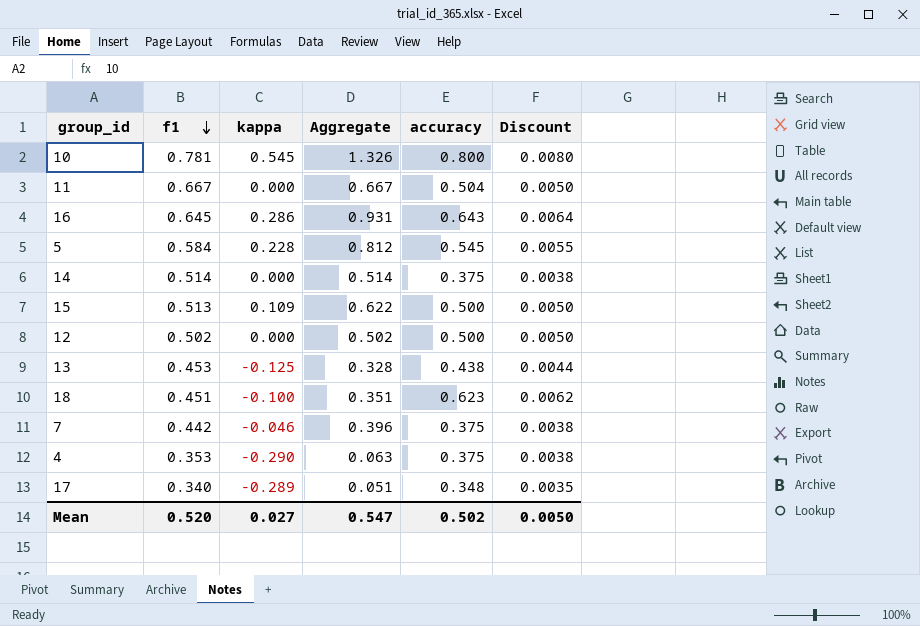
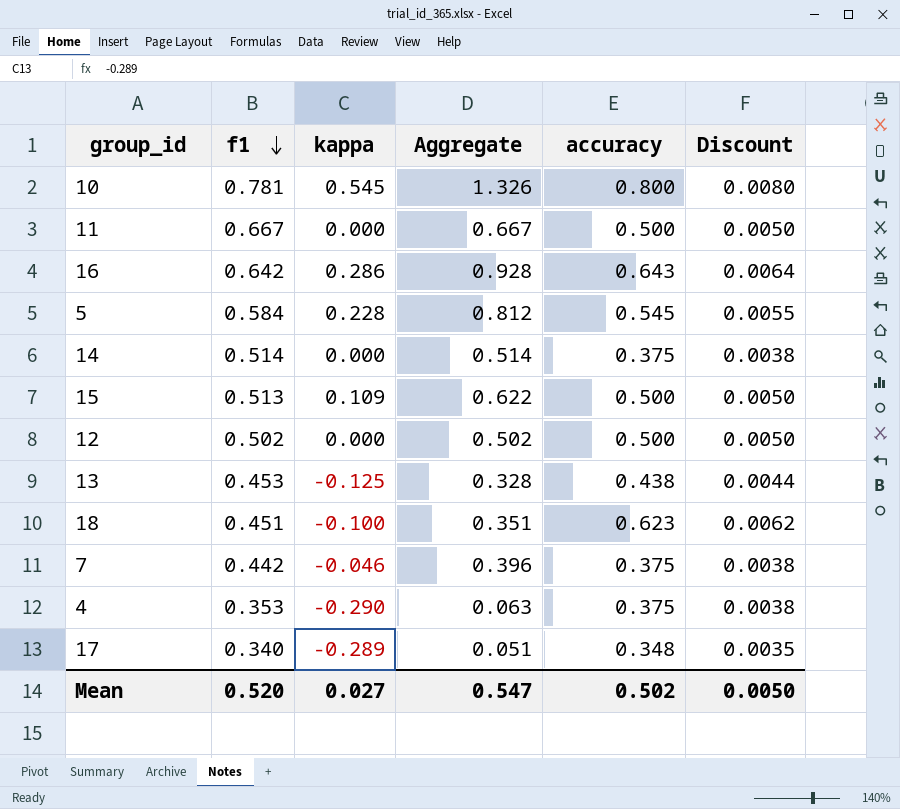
11 | accuracy: 0.504 -> 0.500
16 | f1: 0.645 -> 0.642
16 | Aggregate: 0.931 -> 0.928

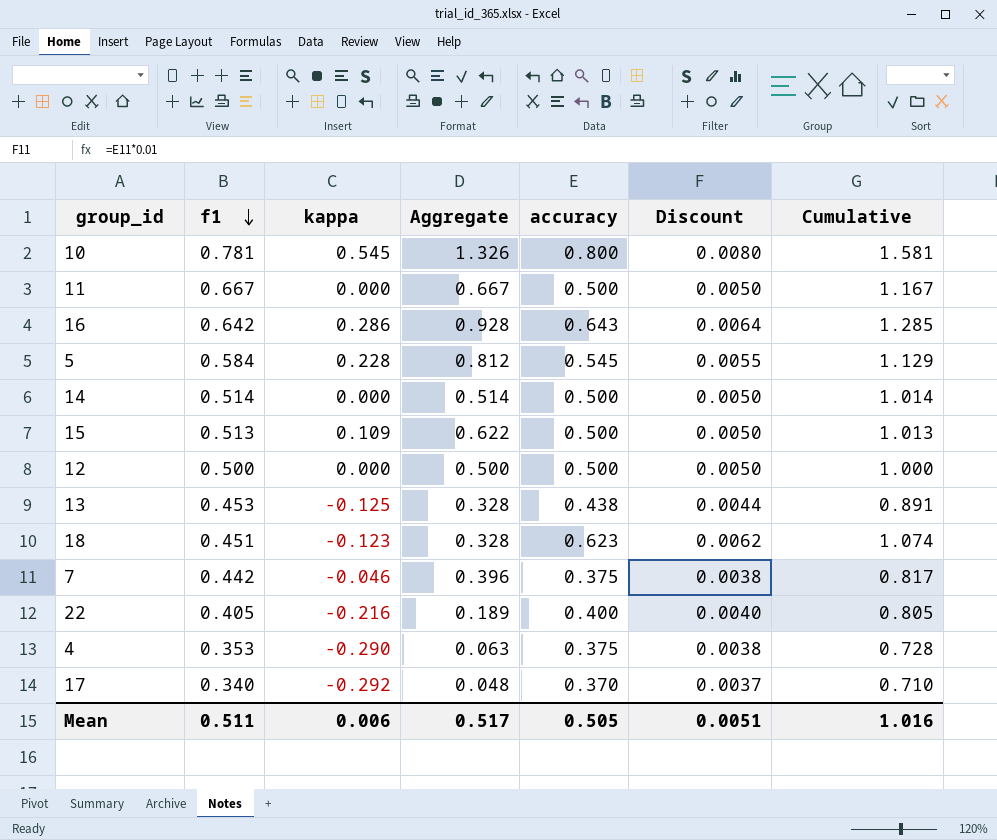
column Cumulative | formula: none -> [f1] + [accuracy]
14 | accuracy: 0.375 -> 0.500
14 | Discount: 0.0038 -> 0.0050
12 | f1: 0.502 -> 0.500
12 | Aggregate: 0.502 -> 0.500
18 | kappa: -0.100 -> -0.123
18 | Aggregate: 0.351 -> 0.328
row 22: none -> 0.405 | -0.216 | 0.189 | 0.400 | 0.0040 | 0.805
17 | kappa: -0.289 -> -0.292
17 | Aggregate: 0.051 -> 0.048
17 | accuracy: 0.348 -> 0.370
17 | Discount: 0.0035 -> 0.0037
Mean | f1: 0.520 -> 0.511
Mean | kappa: 0.027 -> 0.006
Mean | Aggregate: 0.547 -> 0.517
Mean | accuracy: 0.502 -> 0.505
Mean | Discount: 0.0050 -> 0.0051

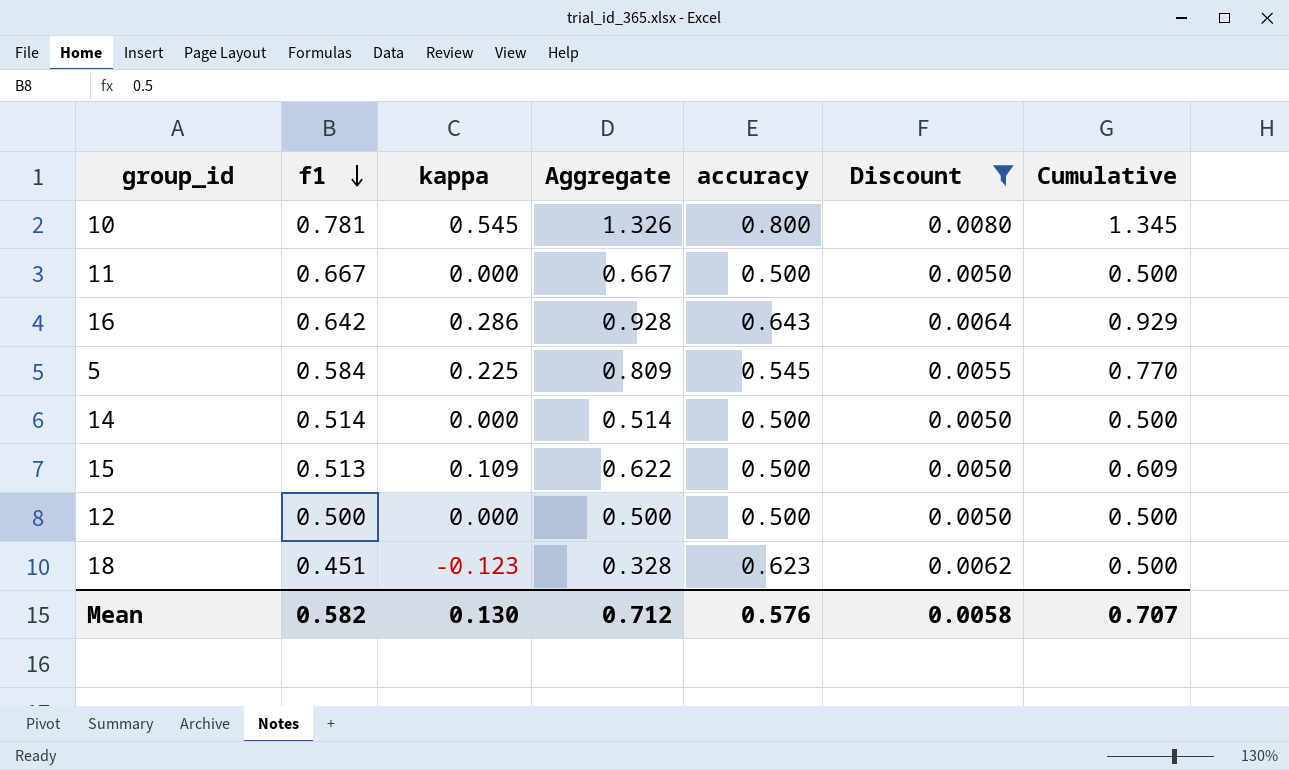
filter: none -> Discount >= 0.0050
column Cumulative | formula: [f1] + [accuracy] -> [kappa] + [accuracy]
5 | kappa: 0.228 -> 0.225
5 | Aggregate: 0.812 -> 0.809
Mean | f1: 0.511 -> 0.582
Mean | kappa: 0.006 -> 0.130
Mean | Aggregate: 0.517 -> 0.712
Mean | accuracy: 0.505 -> 0.576
Mean | Discount: 0.0051 -> 0.0058
Mean | Cumulative: 1.016 -> 0.707

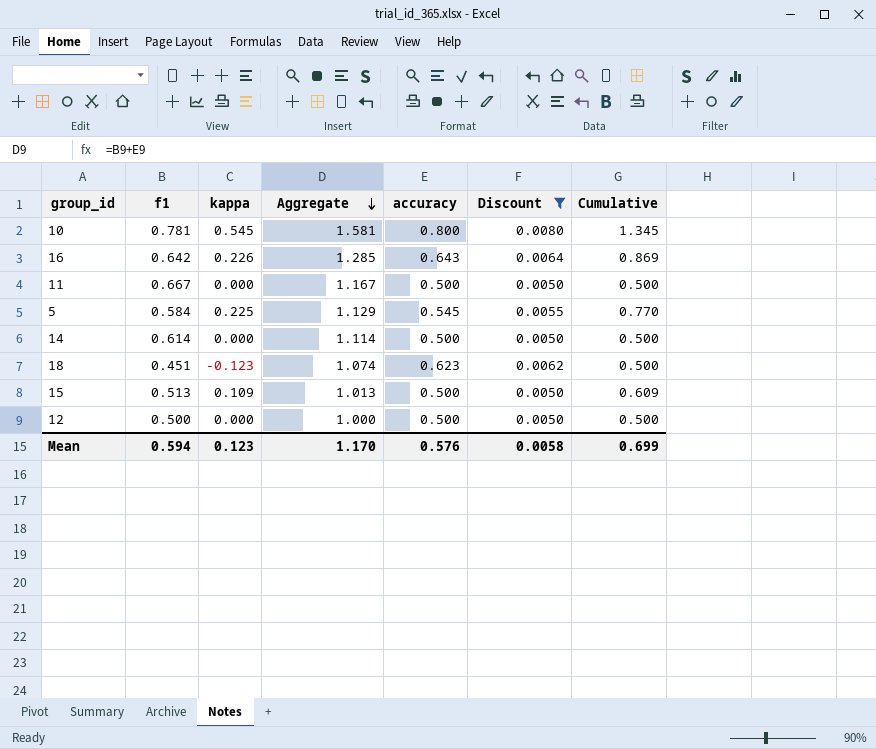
row order: f1 descending -> Aggregate descending
column Aggregate | formula: [f1] + [kappa] -> [f1] + [accuracy]
16 | kappa: 0.286 -> 0.226
16 | Cumulative: 0.929 -> 0.869
14 | f1: 0.514 -> 0.614
Mean | f1: 0.582 -> 0.594
Mean | kappa: 0.130 -> 0.123
Mean | Aggregate: 0.712 -> 1.170
Mean | Cumulative: 0.707 -> 0.699

